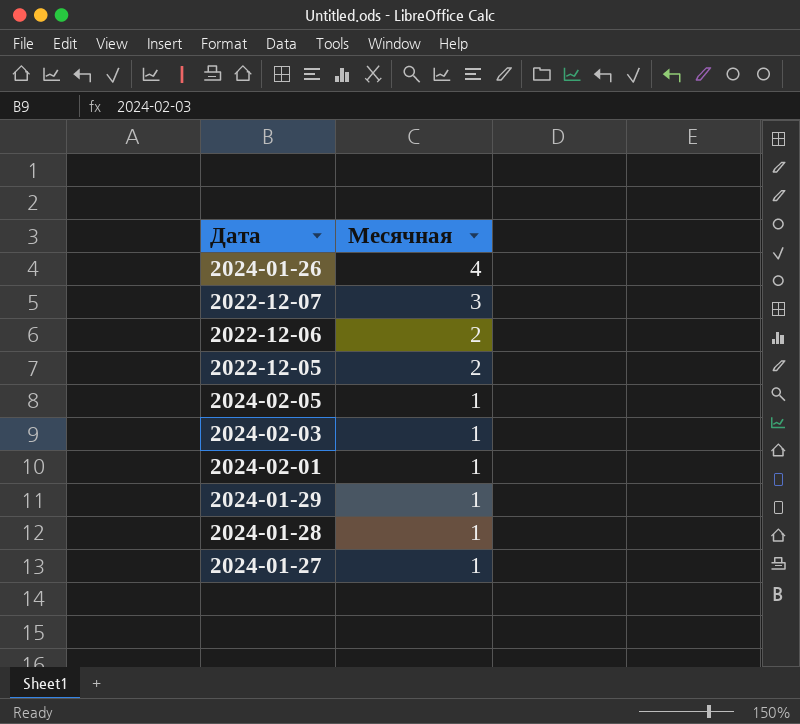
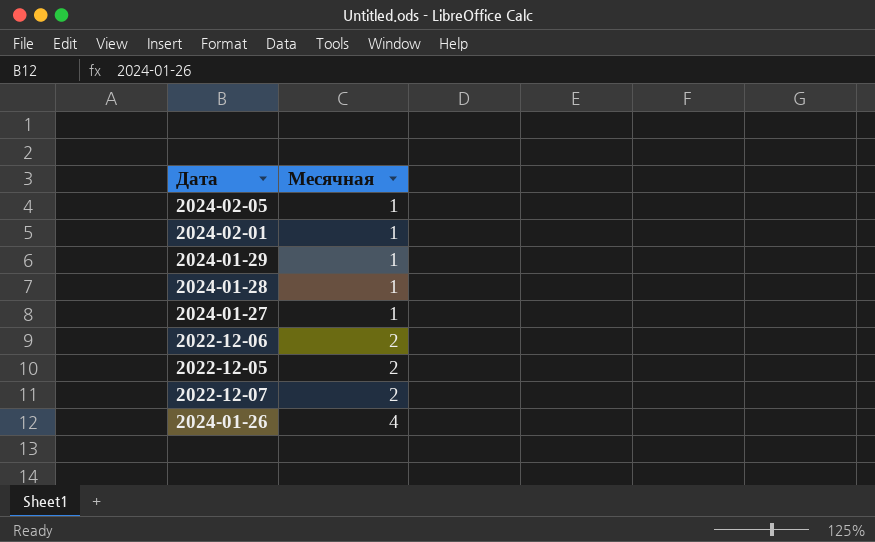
row order: Месячная descending -> Месячная ascending
row 2024-02-03: 1 -> none
2022-12-07 | Месячная: 3 -> 2

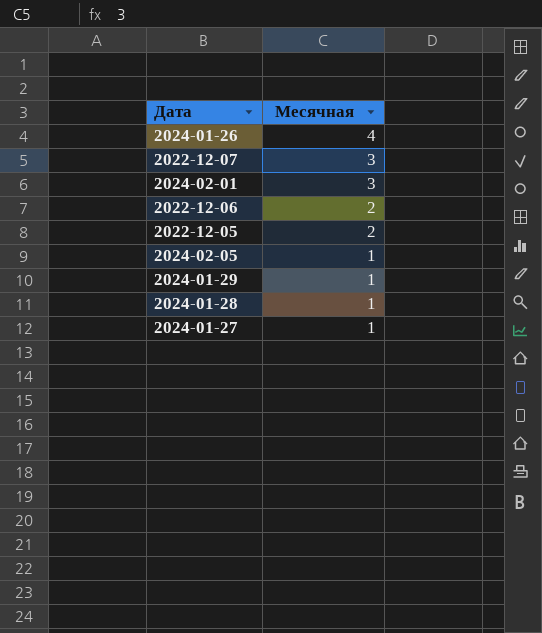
row order: Месячная ascending -> Месячная descending
2022-12-07 | Месячная: 2 -> 3
2024-02-01 | Месячная: 1 -> 3

